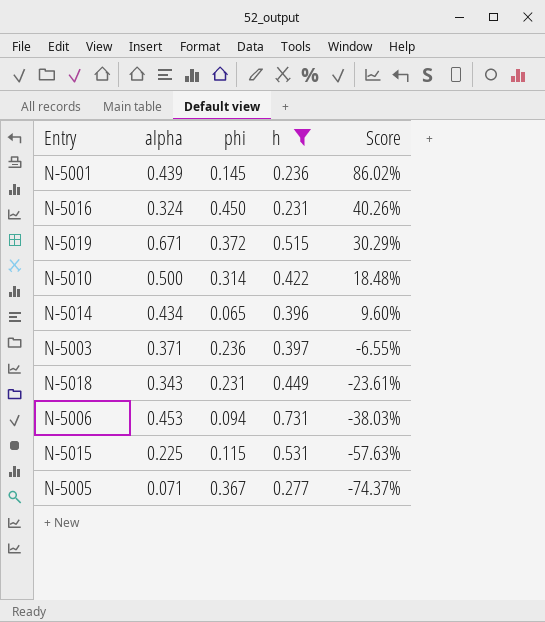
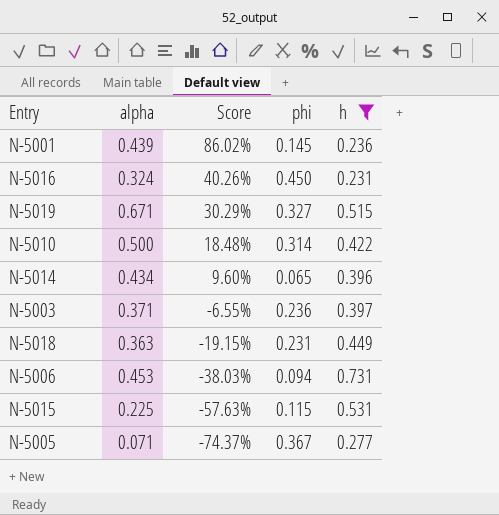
column Score | position: 5 -> 3
N-5019 | phi: 0.372 -> 0.327
N-5018 | alpha: 0.343 -> 0.363
N-5018 | Score: -23.61% -> -19.15%

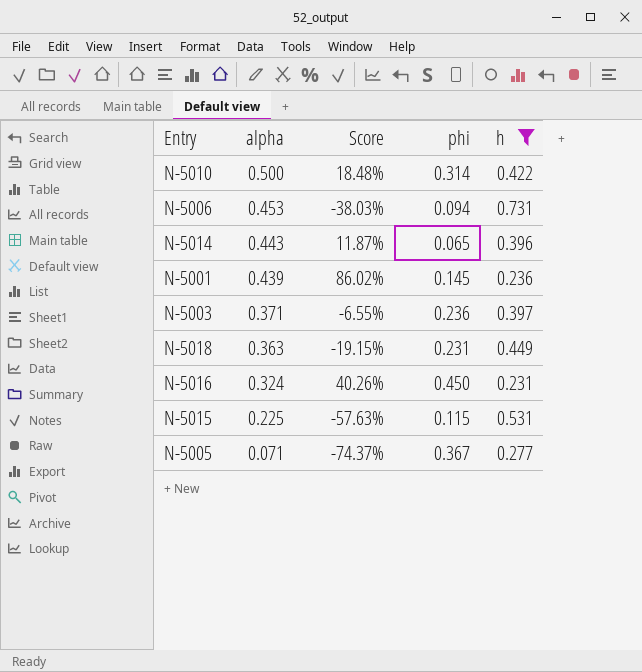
row order: Score descending -> alpha descending
row N-5019: 0.671 | 30.29% | 0.327 | 0.515 -> none
N-5014 | alpha: 0.434 -> 0.443
N-5014 | Score: 9.60% -> 11.87%

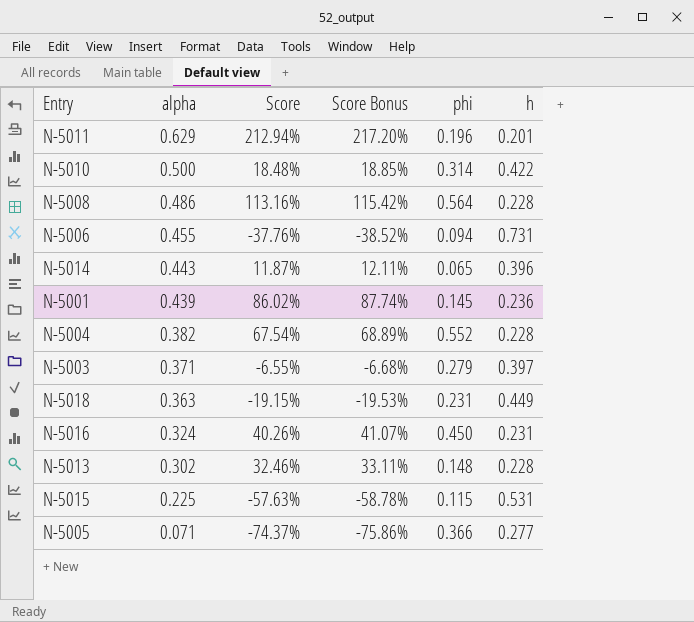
filter: h >= 0.231 -> none
column Score Bonus | formula: none -> [Score] * 1.02
N-5006 | alpha: 0.453 -> 0.455
N-5006 | Score: -38.03% -> -37.76%
N-5003 | phi: 0.236 -> 0.279
N-5005 | phi: 0.367 -> 0.366

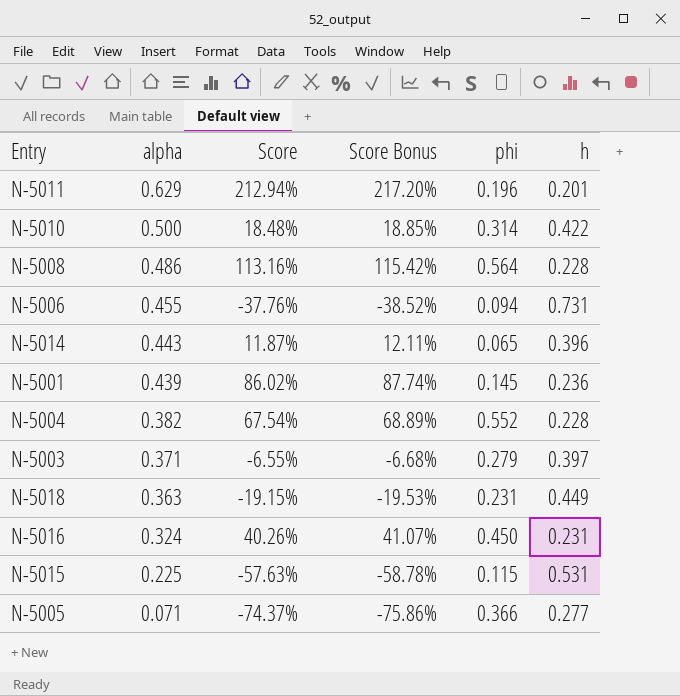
row N-5013: 0.302 | 32.46% | 33.11% | 0.148 | 0.228 -> none

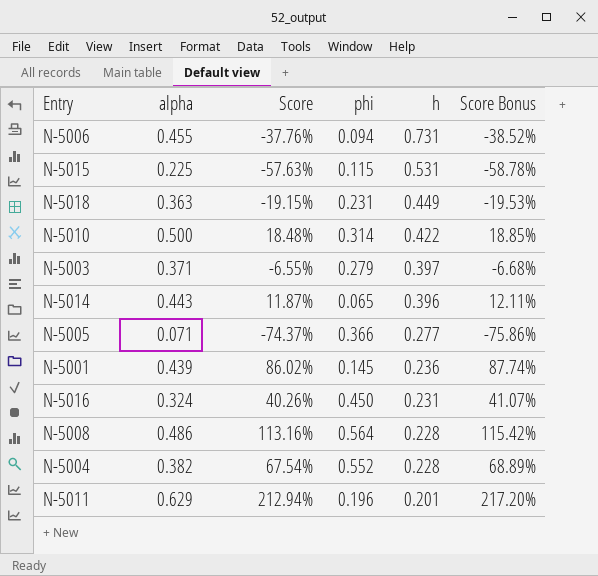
row order: alpha descending -> h descending
column Score Bonus | position: 4 -> 6

